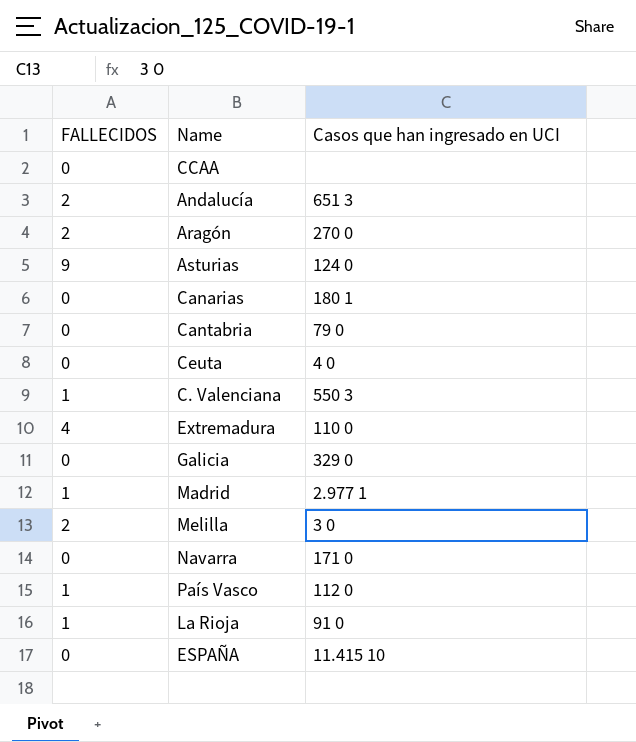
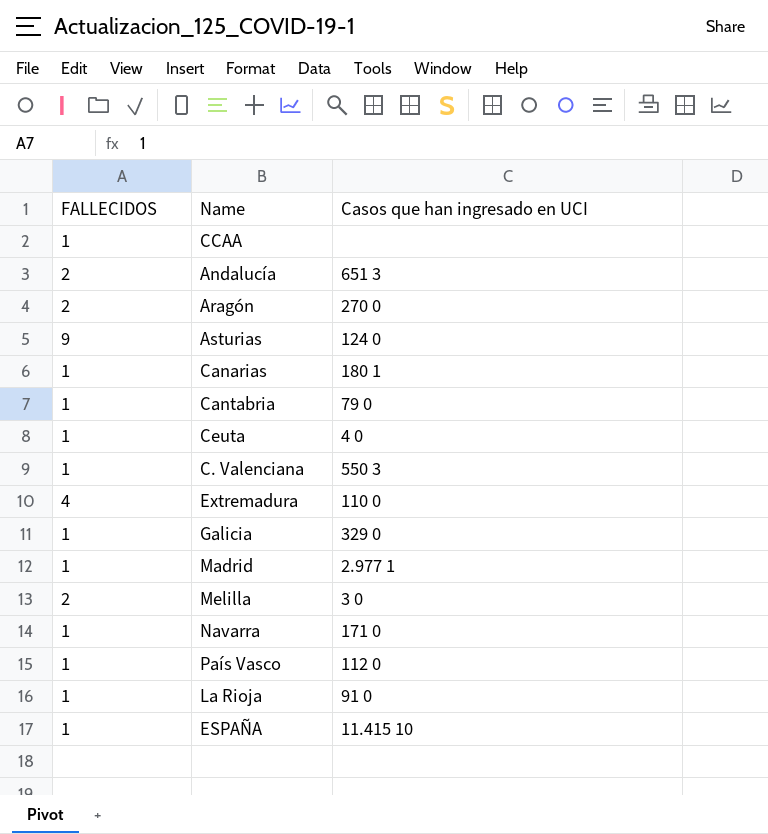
CCAA | FALLECIDOS: 0 -> 1
Canarias | FALLECIDOS: 0 -> 1
Cantabria | FALLECIDOS: 0 -> 1
Ceuta | FALLECIDOS: 0 -> 1
Galicia | FALLECIDOS: 0 -> 1
Navarra | FALLECIDOS: 0 -> 1
ESPAÑA | FALLECIDOS: 0 -> 1

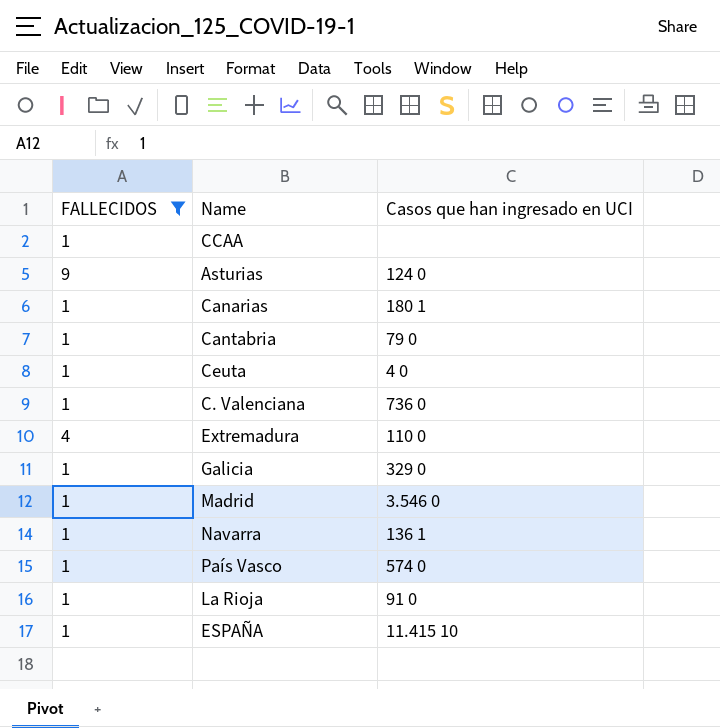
filter: none -> FALLECIDOS != 2
C. Valenciana | Casos que han ingresado en UCI: 550 3 -> 736 0
Madrid | Casos que han ingresado en UCI: 2.977 1 -> 3.546 0
Navarra | Casos que han ingresado en UCI: 171 0 -> 136 1
País Vasco | Casos que han ingresado en UCI: 112 0 -> 574 0

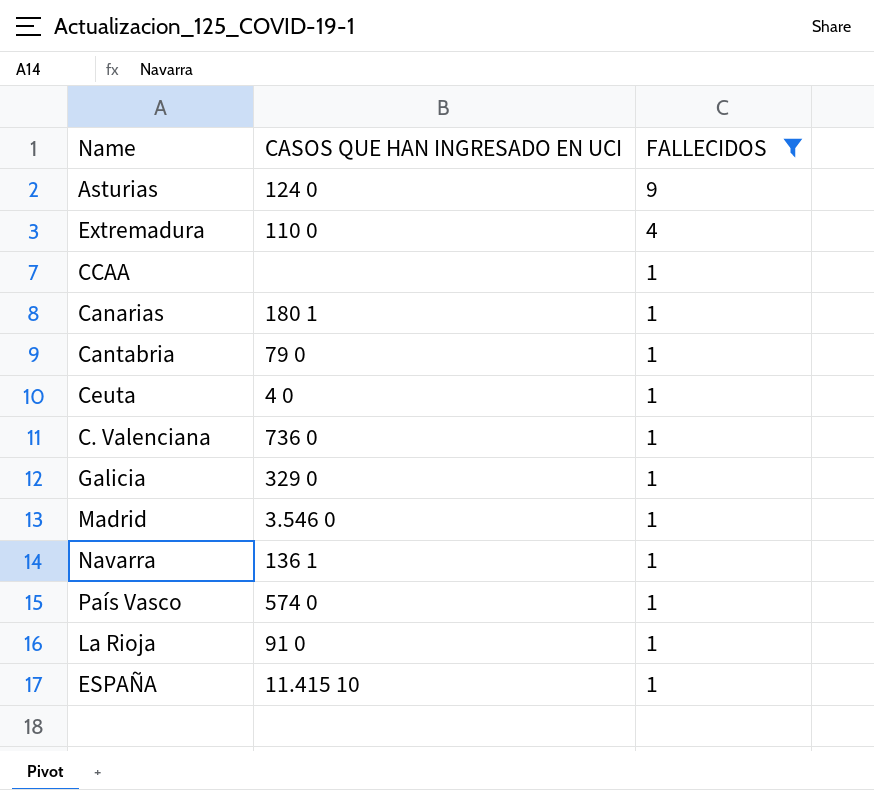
row order: none -> FALLECIDOS descending
column name: Casos que han ingresado en UCI -> CASOS QUE HAN INGRESADO EN UCI
column FALLECIDOS | position: 1 -> 3

